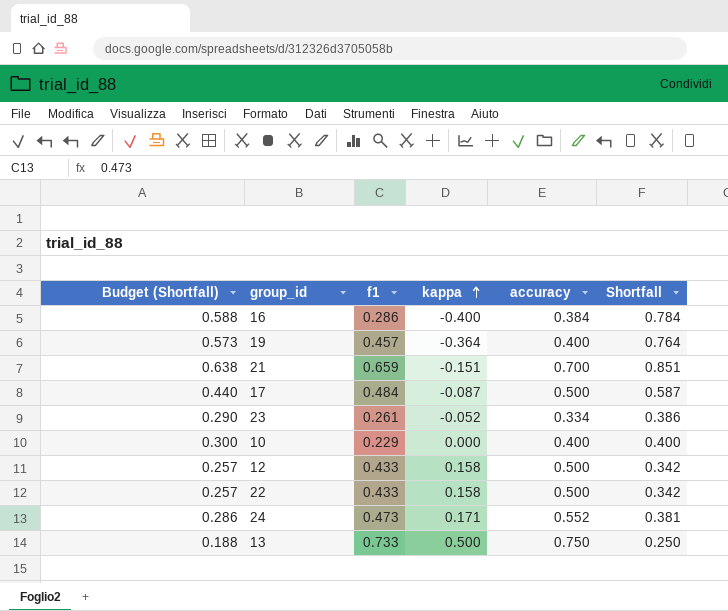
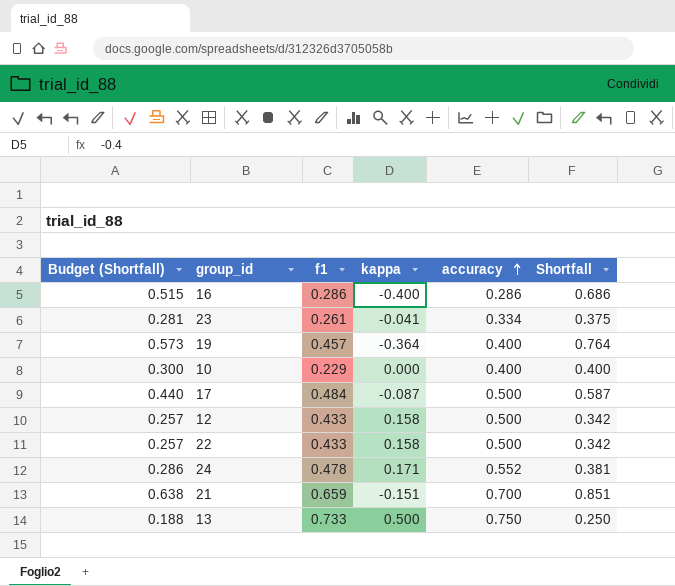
row order: kappa ascending -> accuracy ascending
16 | Budget (Shortfall): 0.588 -> 0.515
16 | accuracy: 0.384 -> 0.286
16 | Shortfall: 0.784 -> 0.686
23 | Budget (Shortfall): 0.290 -> 0.281
23 | kappa: -0.052 -> -0.041
23 | Shortfall: 0.386 -> 0.375
24 | f1: 0.473 -> 0.478

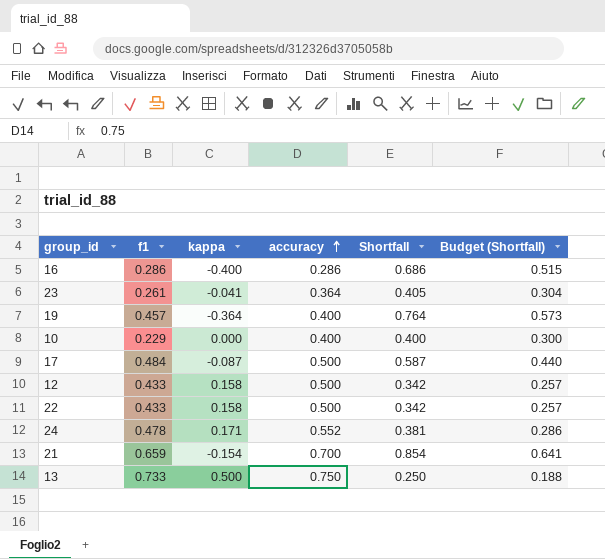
column Budget (Shortfall) | position: 1 -> 6
23 | accuracy: 0.334 -> 0.364
23 | Shortfall: 0.375 -> 0.405
23 | Budget (Shortfall): 0.281 -> 0.304
21 | kappa: -0.151 -> -0.154
21 | Shortfall: 0.851 -> 0.854
21 | Budget (Shortfall): 0.638 -> 0.641

